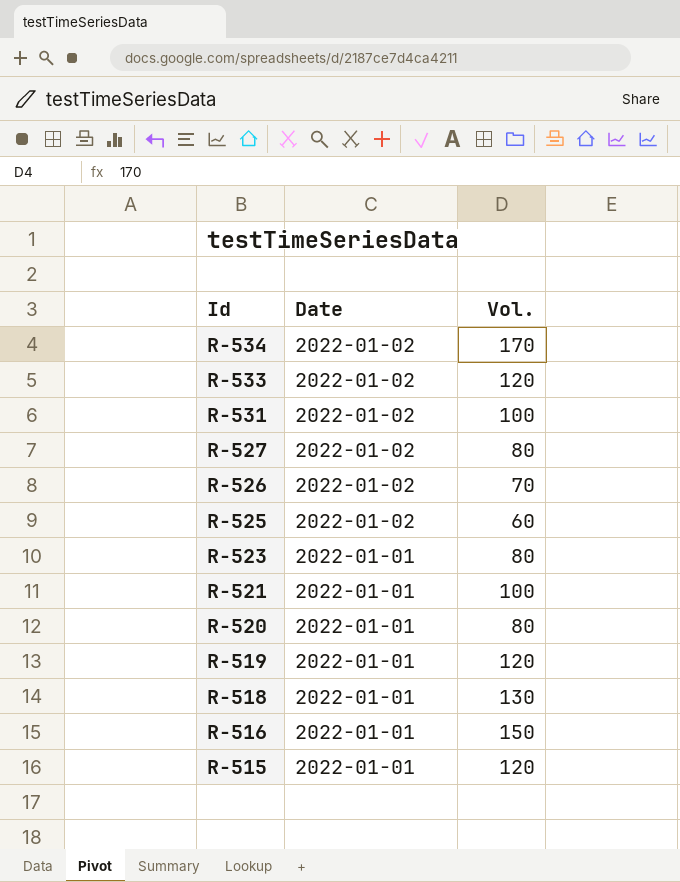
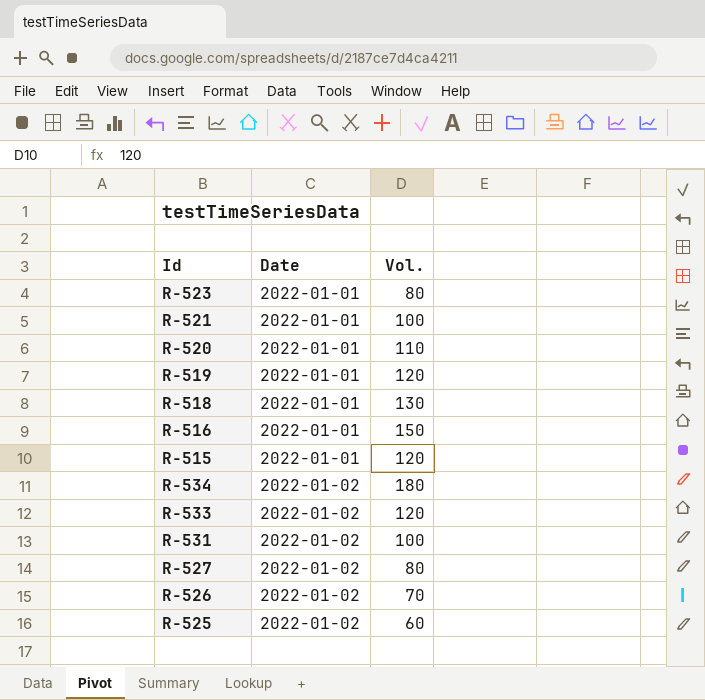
row order: Id descending -> Date ascending
R-520 | Vol.: 80 -> 110
R-534 | Vol.: 170 -> 180

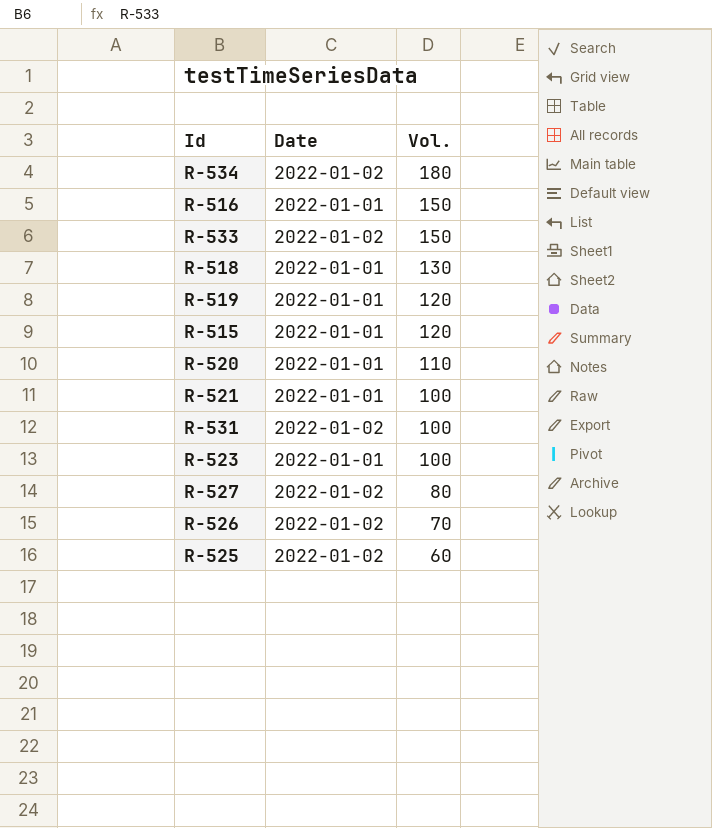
row order: Date ascending -> Vol. descending
R-533 | Vol.: 120 -> 150
R-523 | Vol.: 80 -> 100

